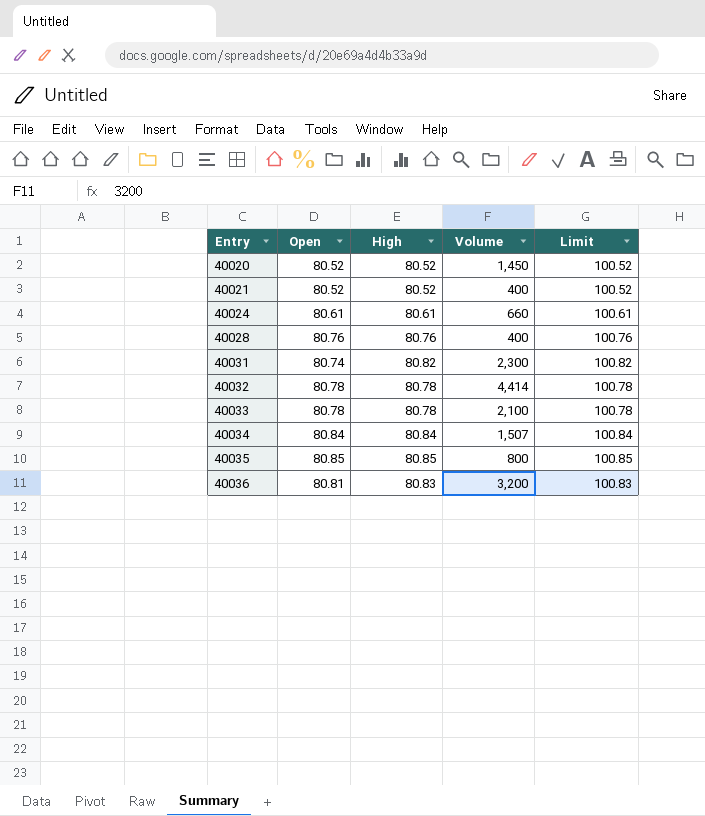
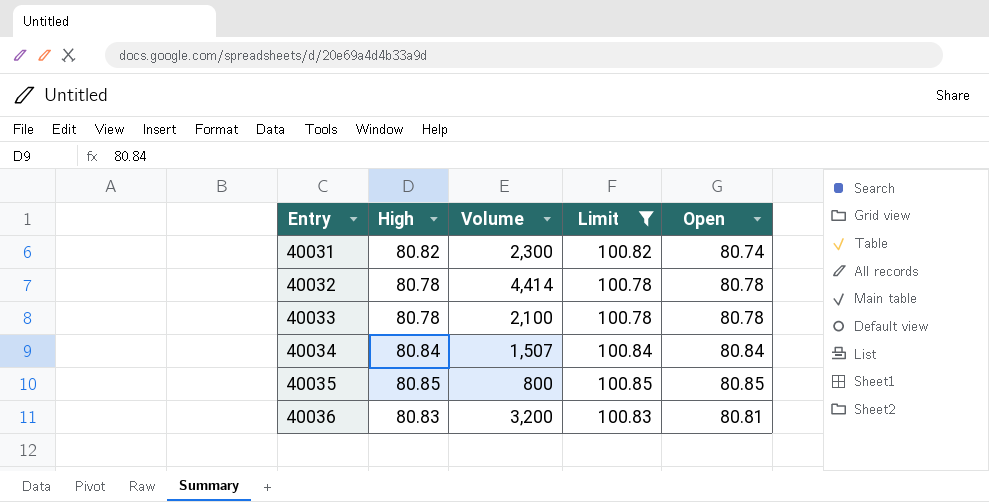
filter: none -> Limit >= 100.78
column Open | position: 2 -> 5

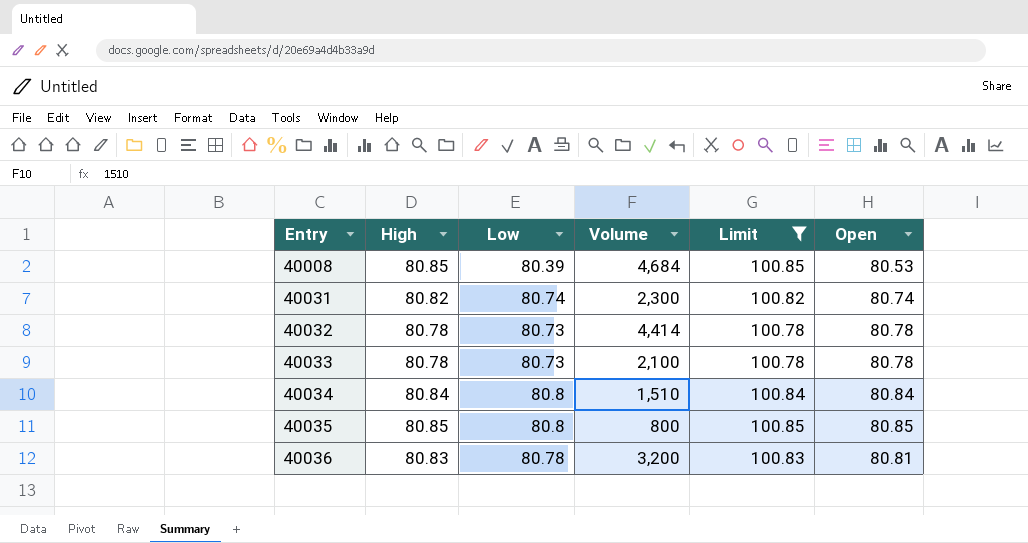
column Low | position: none -> 3
row 40008: none -> 80.85 | 80.39 | 4,684 | 100.85 | 80.53
40034 | Volume: 1,507 -> 1,510

